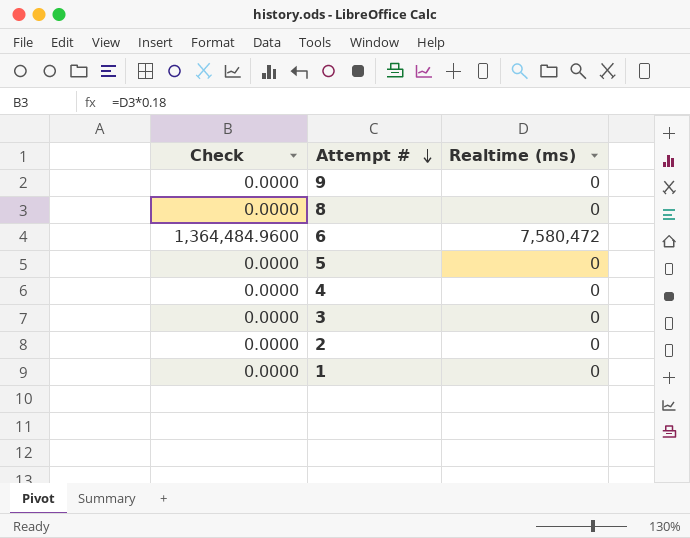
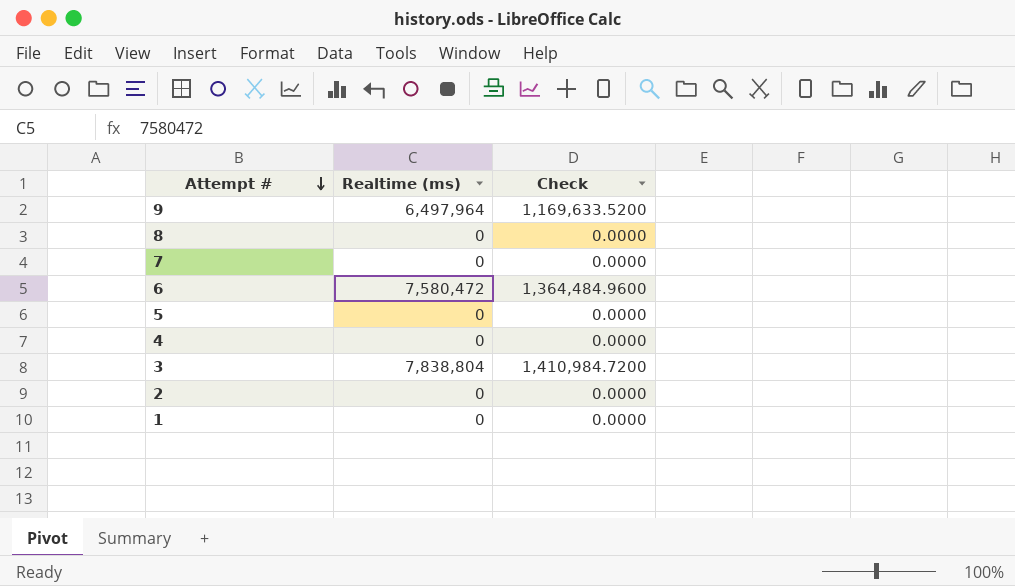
column Check | position: 1 -> 3
9 | Realtime (ms): 0 -> 6,497,964
9 | Check: 0.0000 -> 1,169,633.5200
row 7: none -> 0 | 0.0000
3 | Realtime (ms): 0 -> 7,838,804
3 | Check: 0.0000 -> 1,410,984.7200

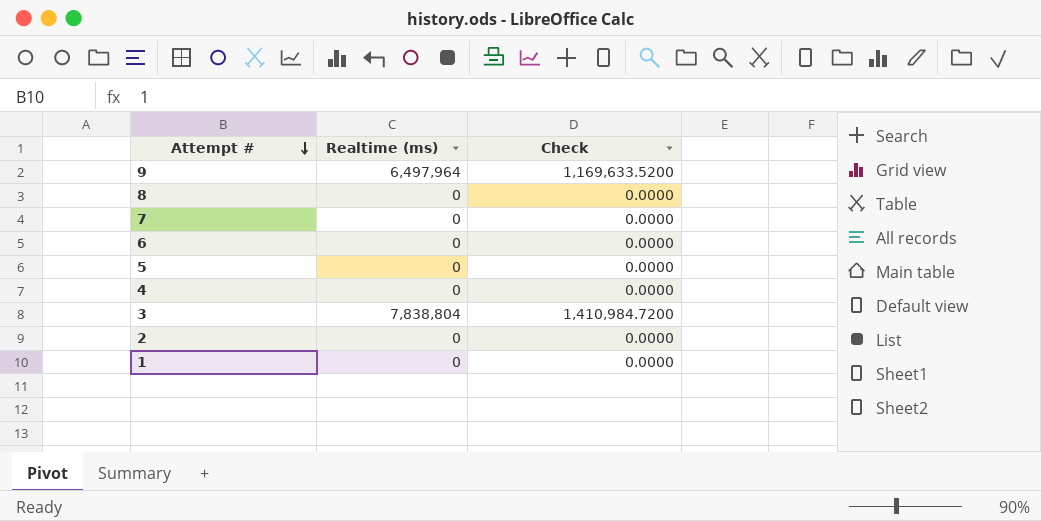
6 | Realtime (ms): 7,580,472 -> 0
6 | Check: 1,364,484.9600 -> 0.0000

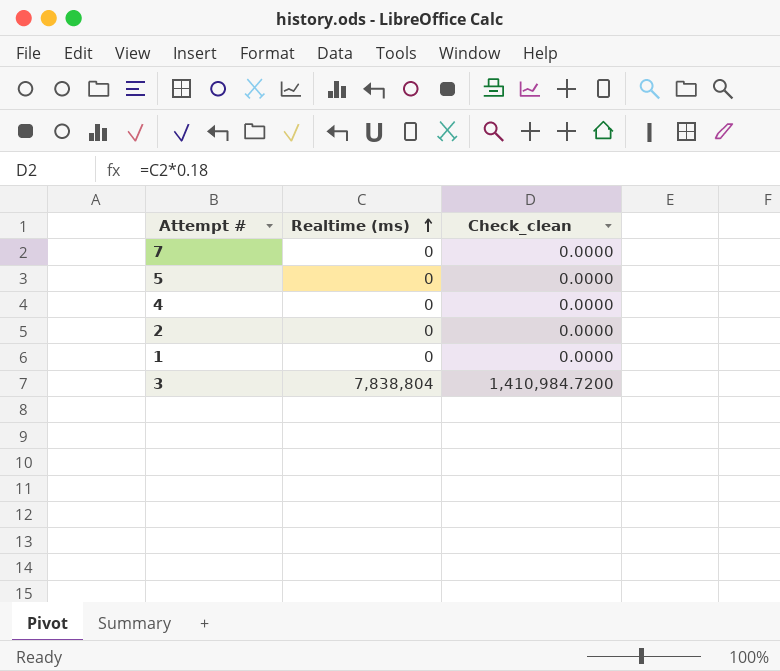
row order: Attempt # descending -> Realtime (ms) ascending
column name: Check -> Check_clean
row 9: 6,497,964 | 1,169,633.5200 -> none
row 8: 0 | 0.0000 -> none
row 6: 0 | 0.0000 -> none

